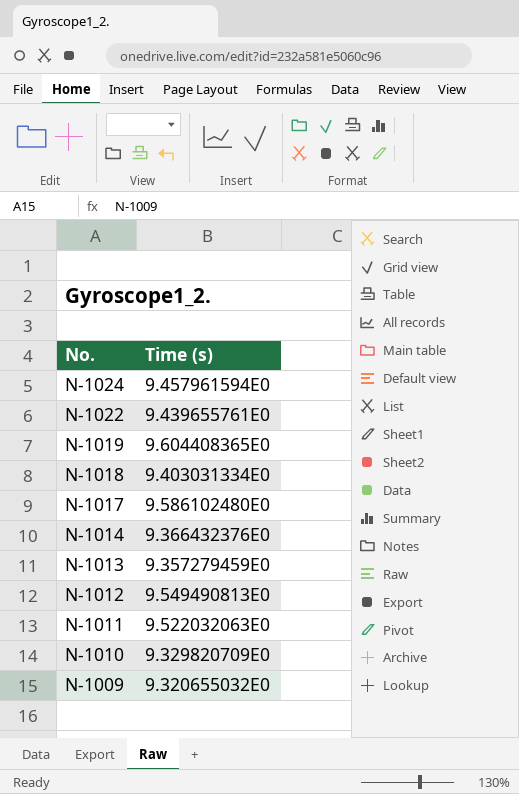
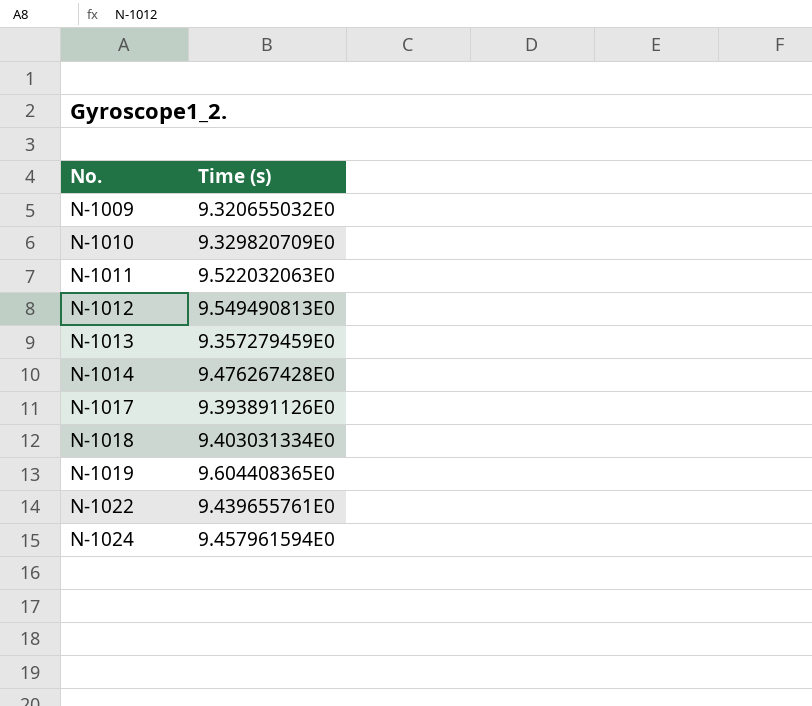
row order: No. descending -> No. ascending
N-1014 | Time (s): 9.366432376E0 -> 9.476267428E0
N-1017 | Time (s): 9.586102480E0 -> 9.393891126E0

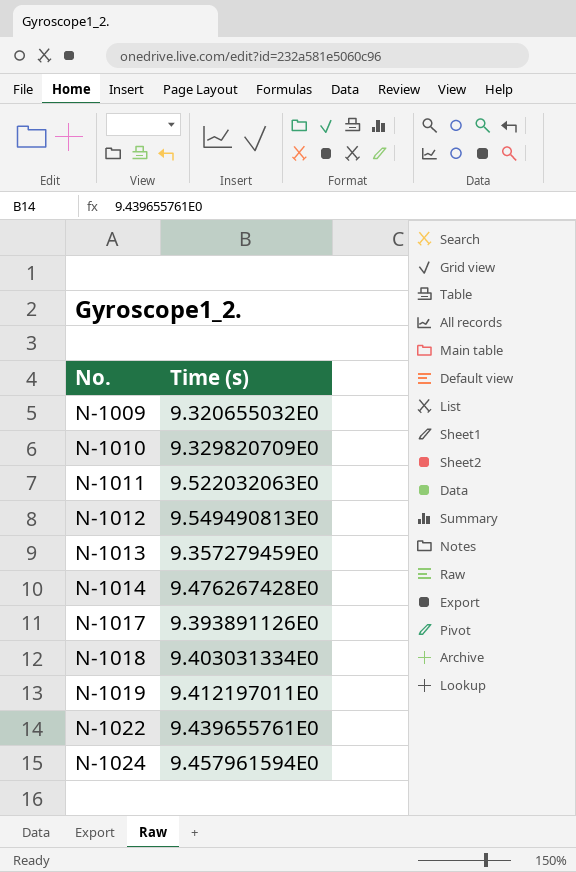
N-1019 | Time (s): 9.604408365E0 -> 9.412197011E0

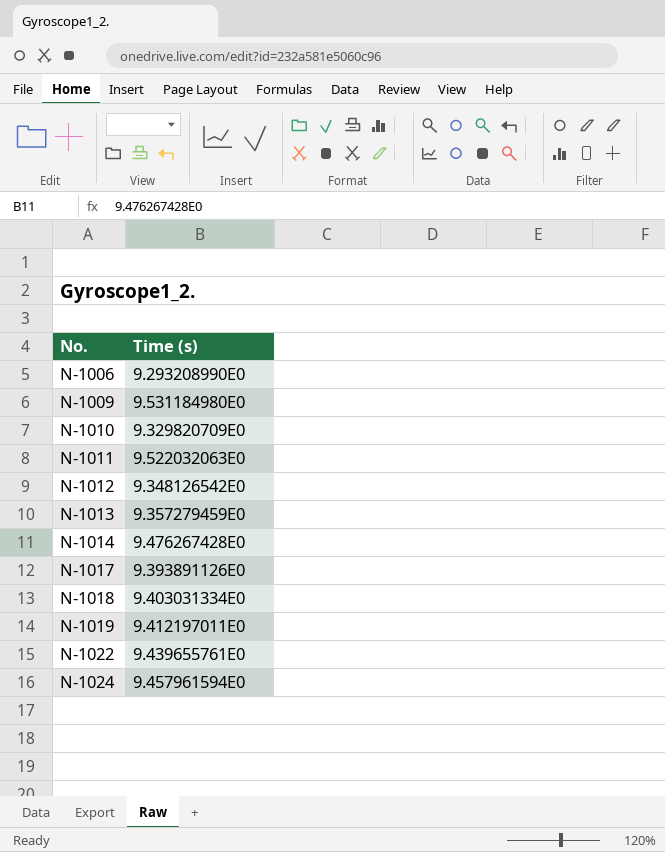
row N-1006: none -> 9.293208990E0
N-1009 | Time (s): 9.320655032E0 -> 9.531184980E0
N-1012 | Time (s): 9.549490813E0 -> 9.348126542E0

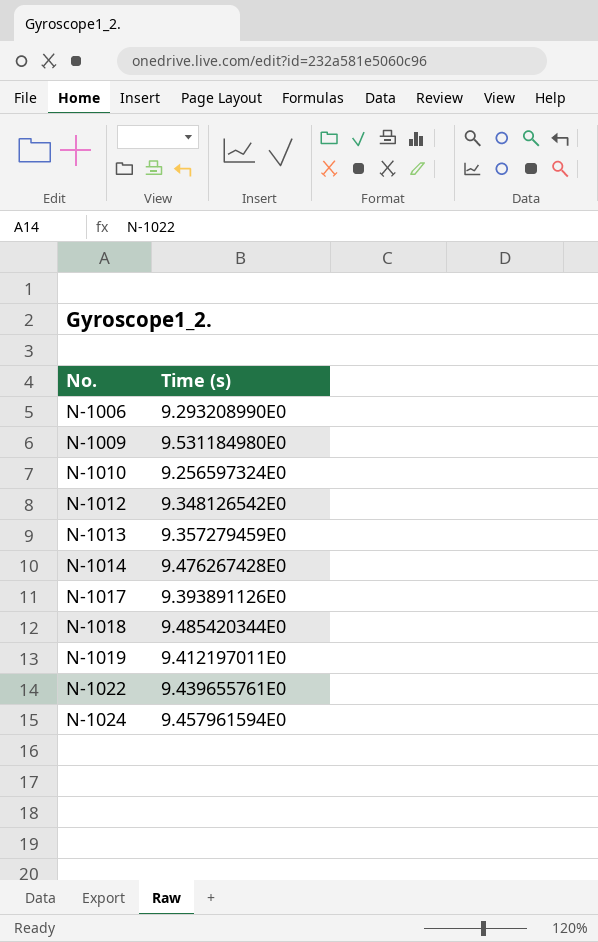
row N-1011: 9.522032063E0 -> none
N-1010 | Time (s): 9.329820709E0 -> 9.256597324E0
N-1018 | Time (s): 9.403031334E0 -> 9.485420344E0

